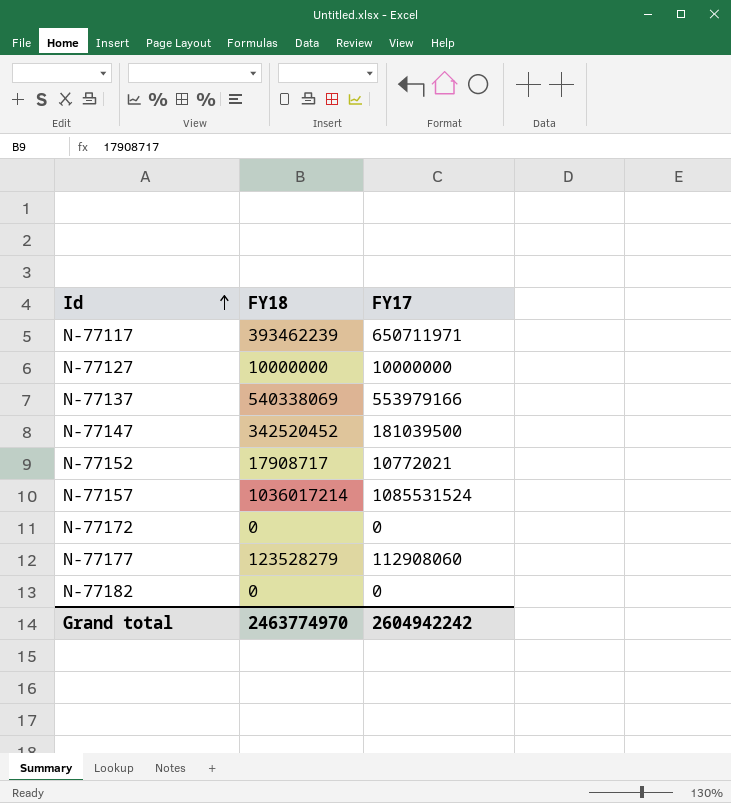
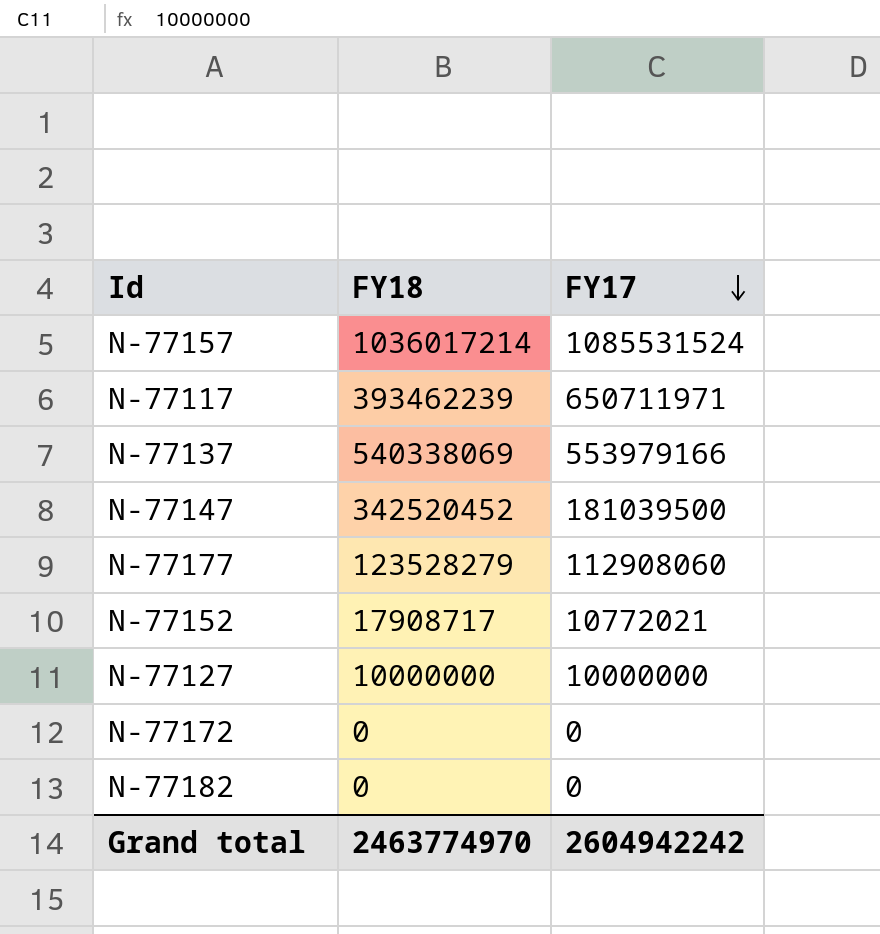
row order: Id ascending -> FY17 descending

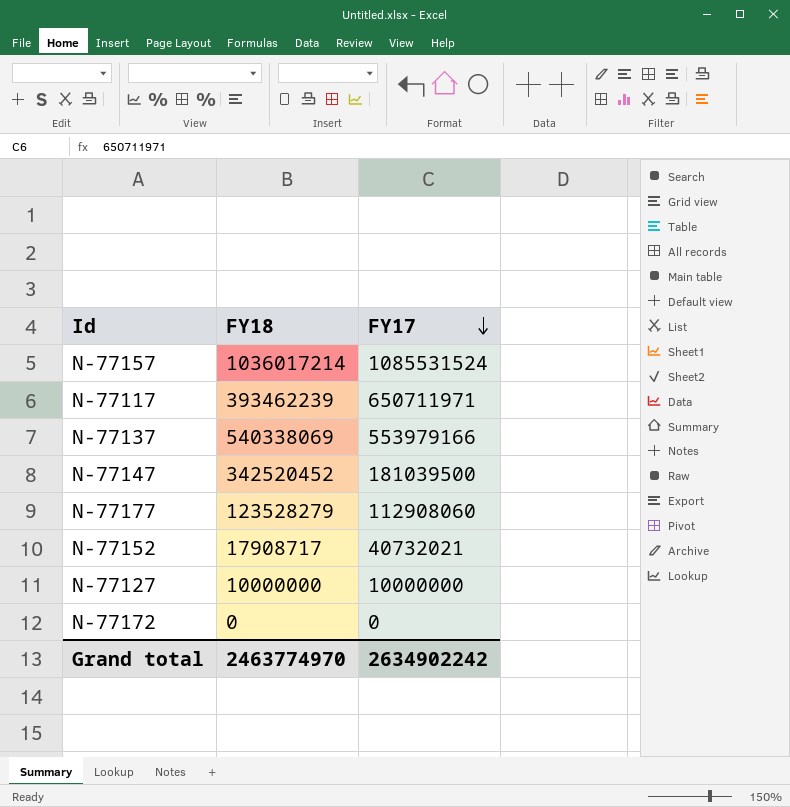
row N-77182: 0 | 0 -> none
N-77152 | FY17: 10772021 -> 40732021
Grand total | FY17: 2604942242 -> 2634902242

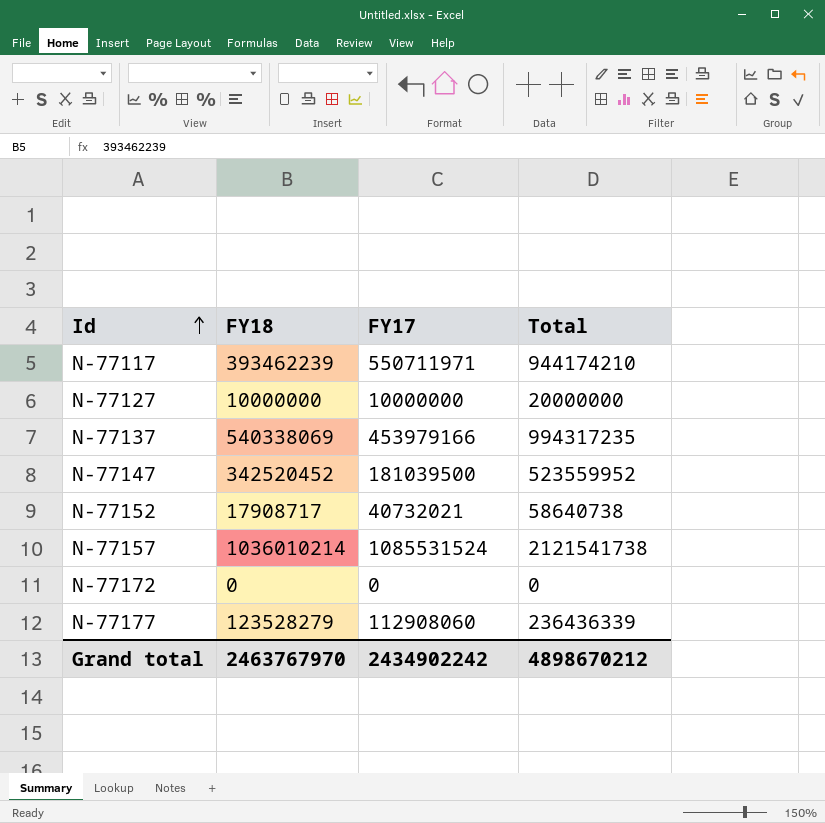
row order: FY17 descending -> Id ascending
column Total | formula: none -> [FY18] + [FY17]
N-77117 | FY17: 650711971 -> 550711971
N-77137 | FY17: 553979166 -> 453979166
N-77157 | FY18: 1036017214 -> 1036010214
Grand total | FY18: 2463774970 -> 2463767970
Grand total | FY17: 2634902242 -> 2434902242

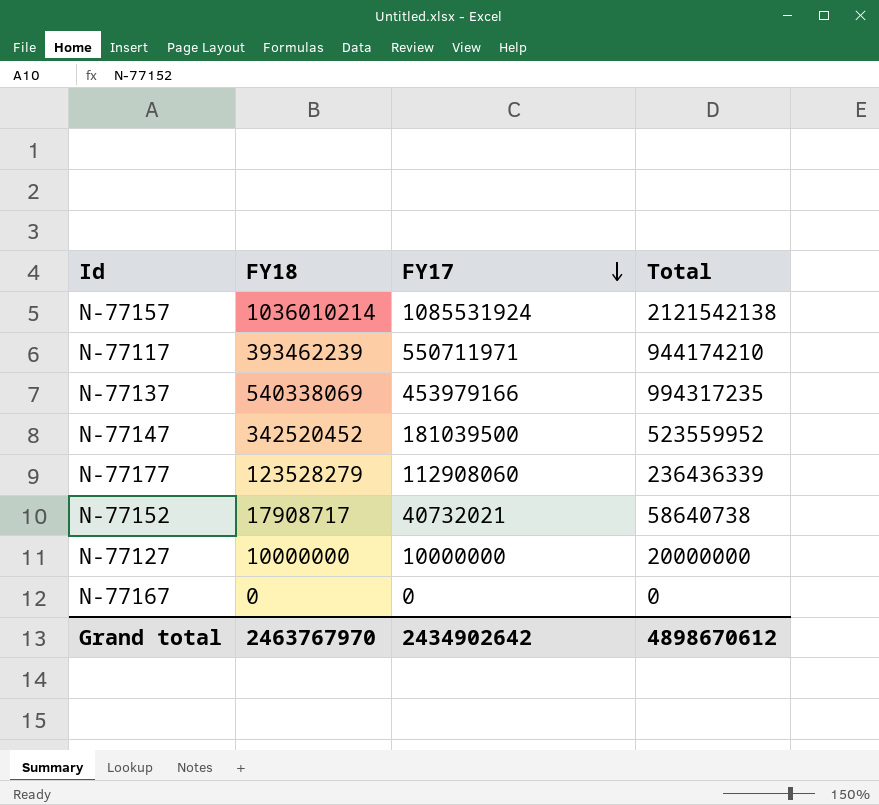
row order: Id ascending -> FY17 descending
row N-77172: 0 | 0 | 0 -> none
N-77157 | FY17: 1085531524 -> 1085531924
N-77157 | Total: 2121541738 -> 2121542138
row N-77167: none -> 0 | 0 | 0
Grand total | FY17: 2434902242 -> 2434902642
Grand total | Total: 4898670212 -> 4898670612

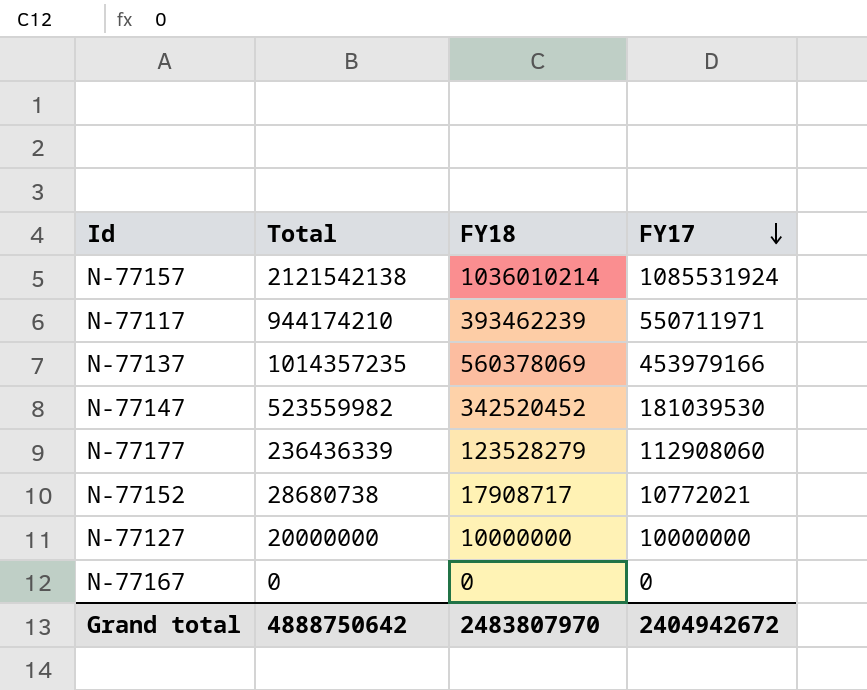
column Total | position: 4 -> 2
N-77137 | Total: 994317235 -> 1014357235
N-77137 | FY18: 540338069 -> 560378069
N-77147 | Total: 523559952 -> 523559982
N-77147 | FY17: 181039500 -> 181039530
N-77152 | Total: 58640738 -> 28680738
N-77152 | FY17: 40732021 -> 10772021
Grand total | Total: 4898670612 -> 4888750642
Grand total | FY18: 2463767970 -> 2483807970
Grand total | FY17: 2434902642 -> 2404942672

